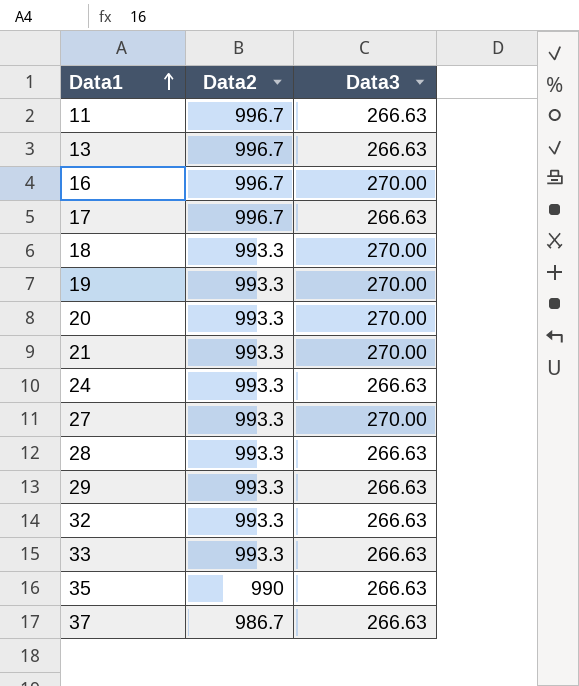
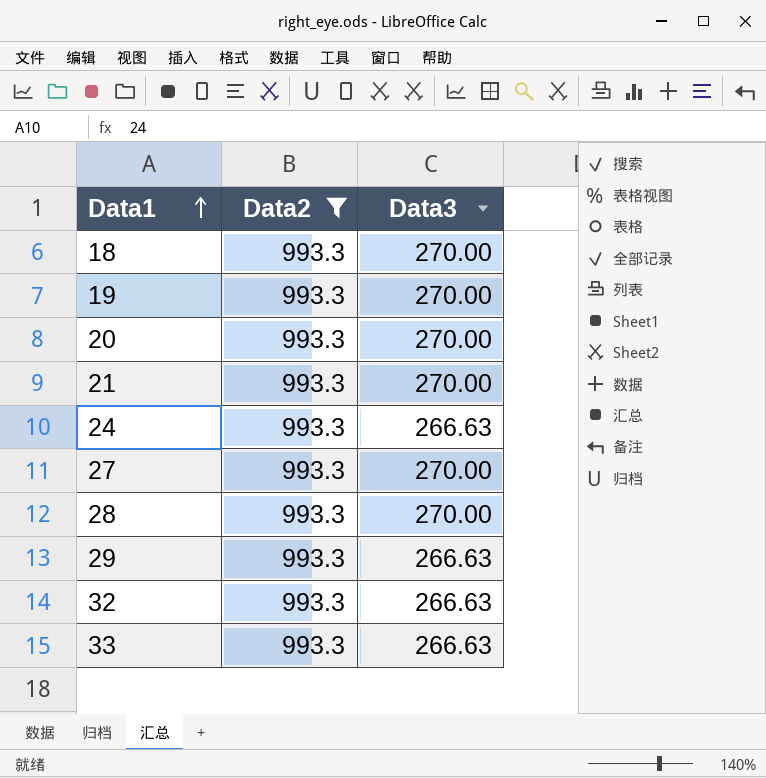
filter: none -> Data2 = 993.3
28 | Data3: 266.63 -> 270.00

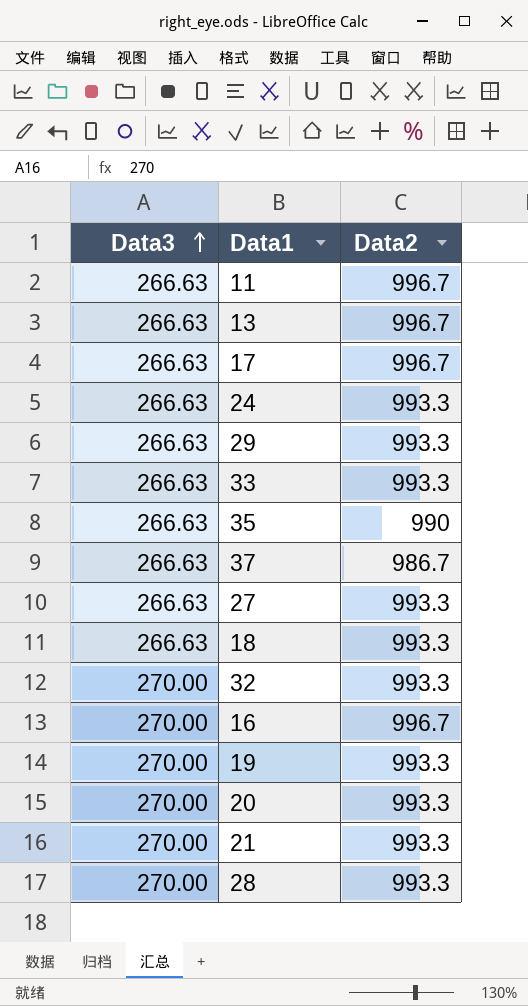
filter: Data2 = 993.3 -> none
row order: Data1 ascending -> Data3 ascending
column Data3 | position: 3 -> 1
27 | Data3: 270.00 -> 266.63
18 | Data3: 270.00 -> 266.63
32 | Data3: 266.63 -> 270.00

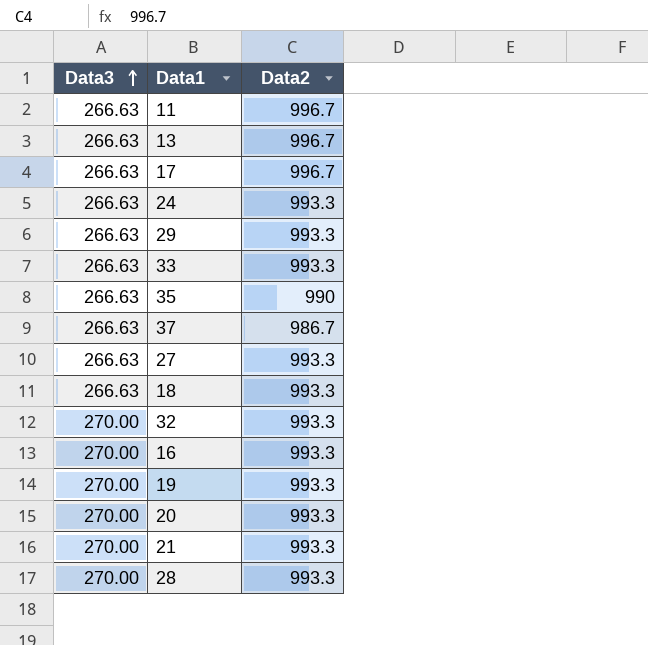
16 | Data2: 996.7 -> 993.3

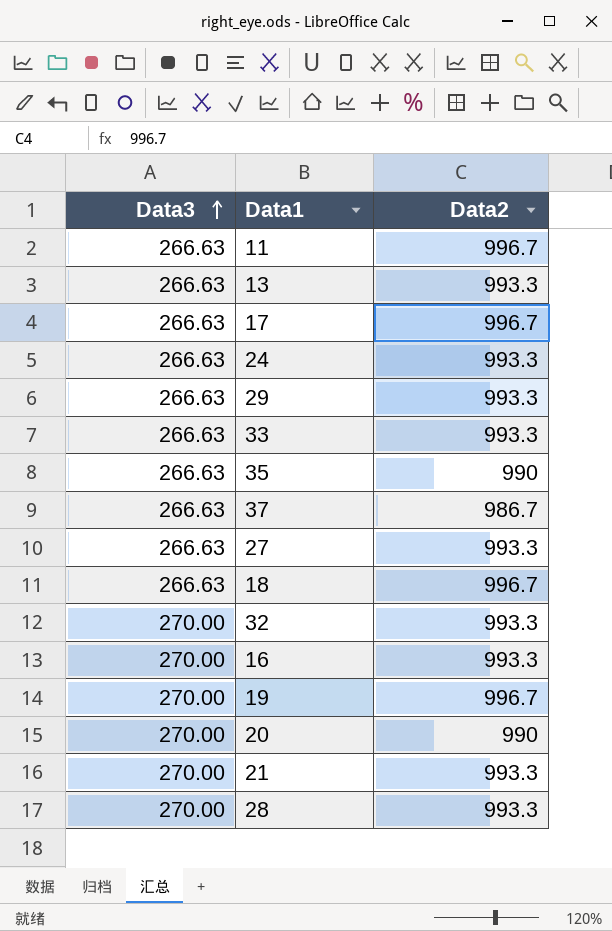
13 | Data2: 996.7 -> 993.3
18 | Data2: 993.3 -> 996.7
19 | Data2: 993.3 -> 996.7
20 | Data2: 993.3 -> 990

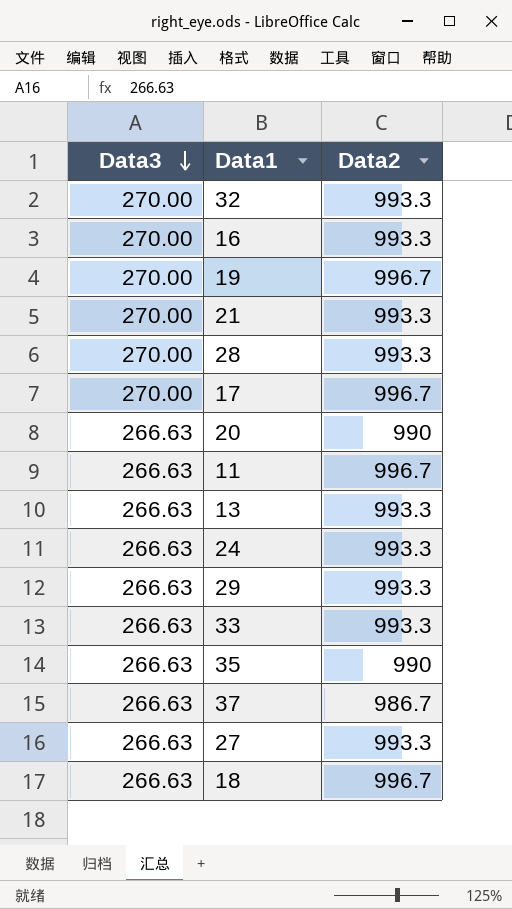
row order: Data3 ascending -> Data3 descending
17 | Data3: 266.63 -> 270.00
20 | Data3: 270.00 -> 266.63

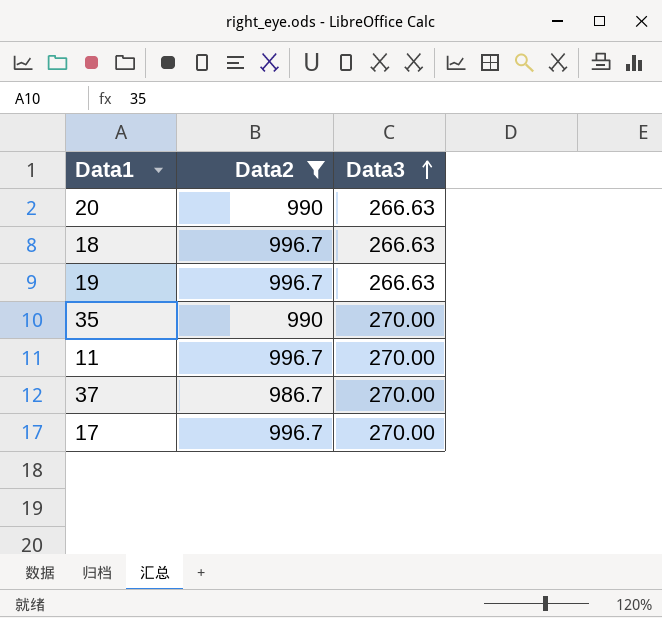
filter: none -> Data2 != 993.3
row order: Data3 descending -> Data3 ascending
column Data3 | position: 1 -> 3
19 | Data3: 270.00 -> 266.63
35 | Data3: 266.63 -> 270.00
11 | Data3: 266.63 -> 270.00
37 | Data3: 266.63 -> 270.00

